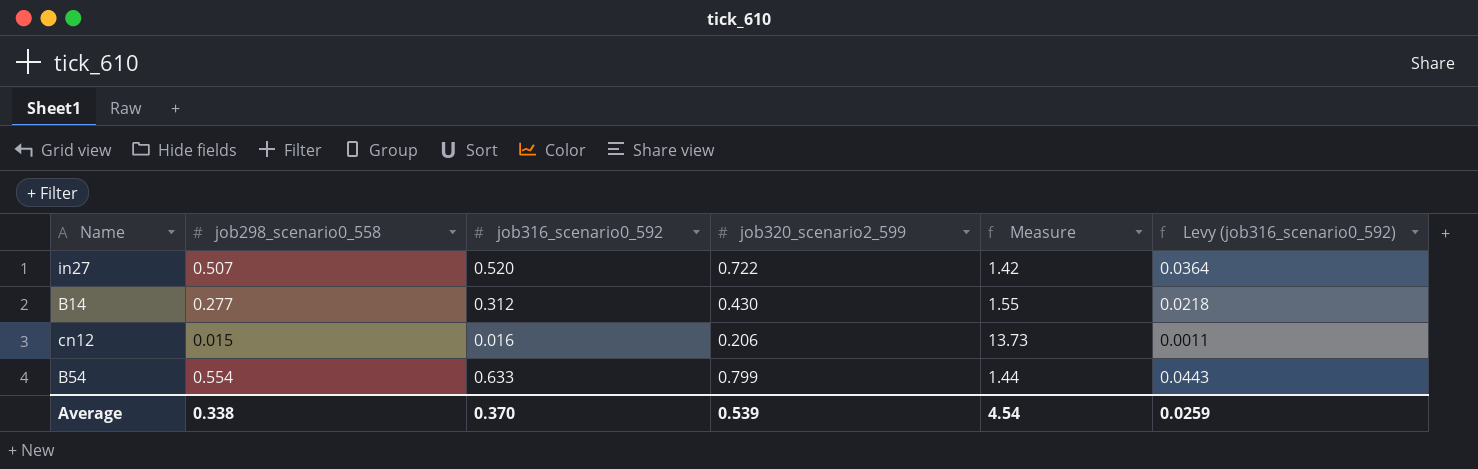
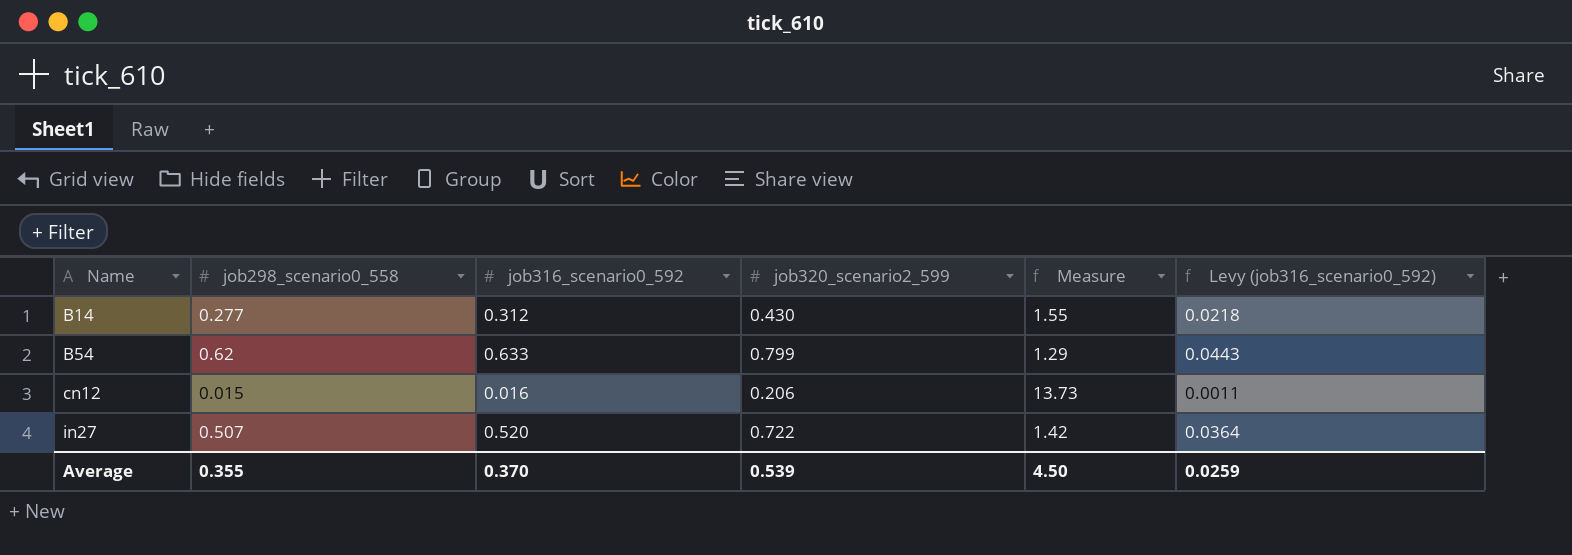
row order: none -> Name ascending
B54 | job298_scenario0_558: 0.554 -> 0.62
B54 | Measure: 1.44 -> 1.29
Average | job298_scenario0_558: 0.338 -> 0.355
Average | Measure: 4.54 -> 4.50

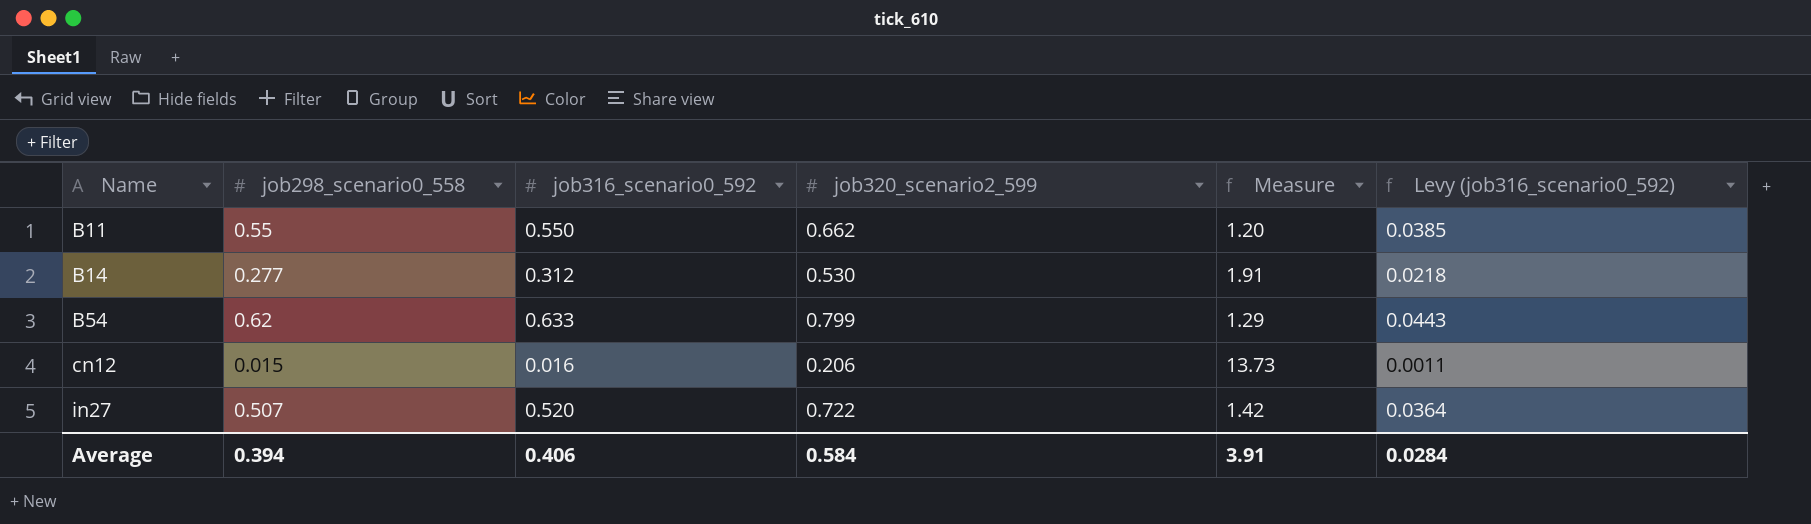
row B11: none -> 0.55 | 0.550 | 0.662 | 1.20 | 0.0385
B14 | job320_scenario2_599: 0.430 -> 0.530
B14 | Measure: 1.55 -> 1.91
Average | job298_scenario0_558: 0.355 -> 0.394
Average | job316_scenario0_592: 0.370 -> 0.406
Average | job320_scenario2_599: 0.539 -> 0.584
Average | Measure: 4.50 -> 3.91
Average | Levy (job316_scenario0_592): 0.0259 -> 0.0284

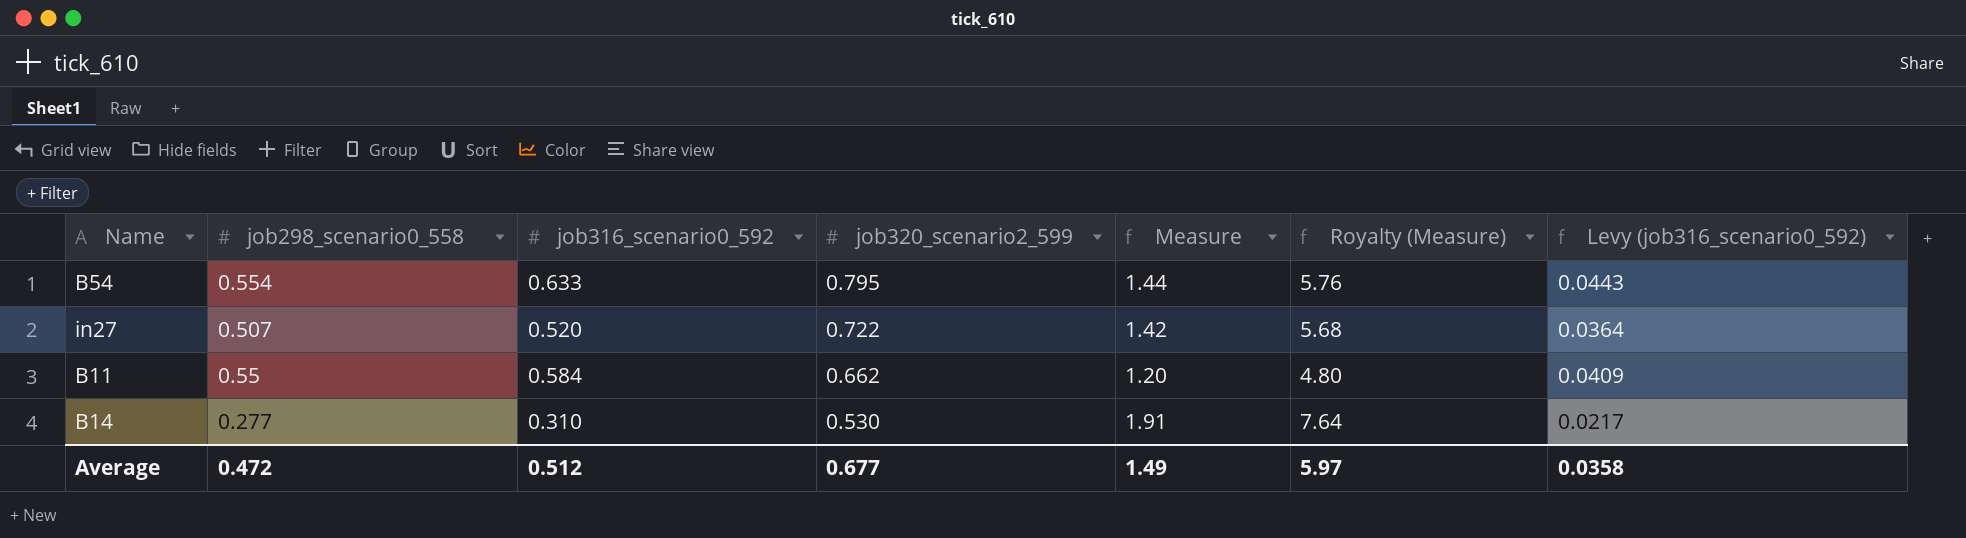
row order: Name ascending -> job320_scenario2_599 descending
column Royalty (Measure) | formula: none -> [Measure] * 4
row cn12: 0.015 | 0.016 | 0.206 | 13.73 | 0.0011 -> none
B54 | job298_scenario0_558: 0.62 -> 0.554
B54 | job320_scenario2_599: 0.799 -> 0.795
B54 | Measure: 1.29 -> 1.44
B11 | job316_scenario0_592: 0.550 -> 0.584
B11 | Levy (job316_scenario0_592): 0.0385 -> 0.0409
B14 | job316_scenario0_592: 0.312 -> 0.310
B14 | Levy (job316_scenario0_592): 0.0218 -> 0.0217
Average | job298_scenario0_558: 0.394 -> 0.472
Average | job316_scenario0_592: 0.406 -> 0.512
Average | job320_scenario2_599: 0.584 -> 0.677
Average | Measure: 3.91 -> 1.49
Average | Levy (job316_scenario0_592): 0.0284 -> 0.0358

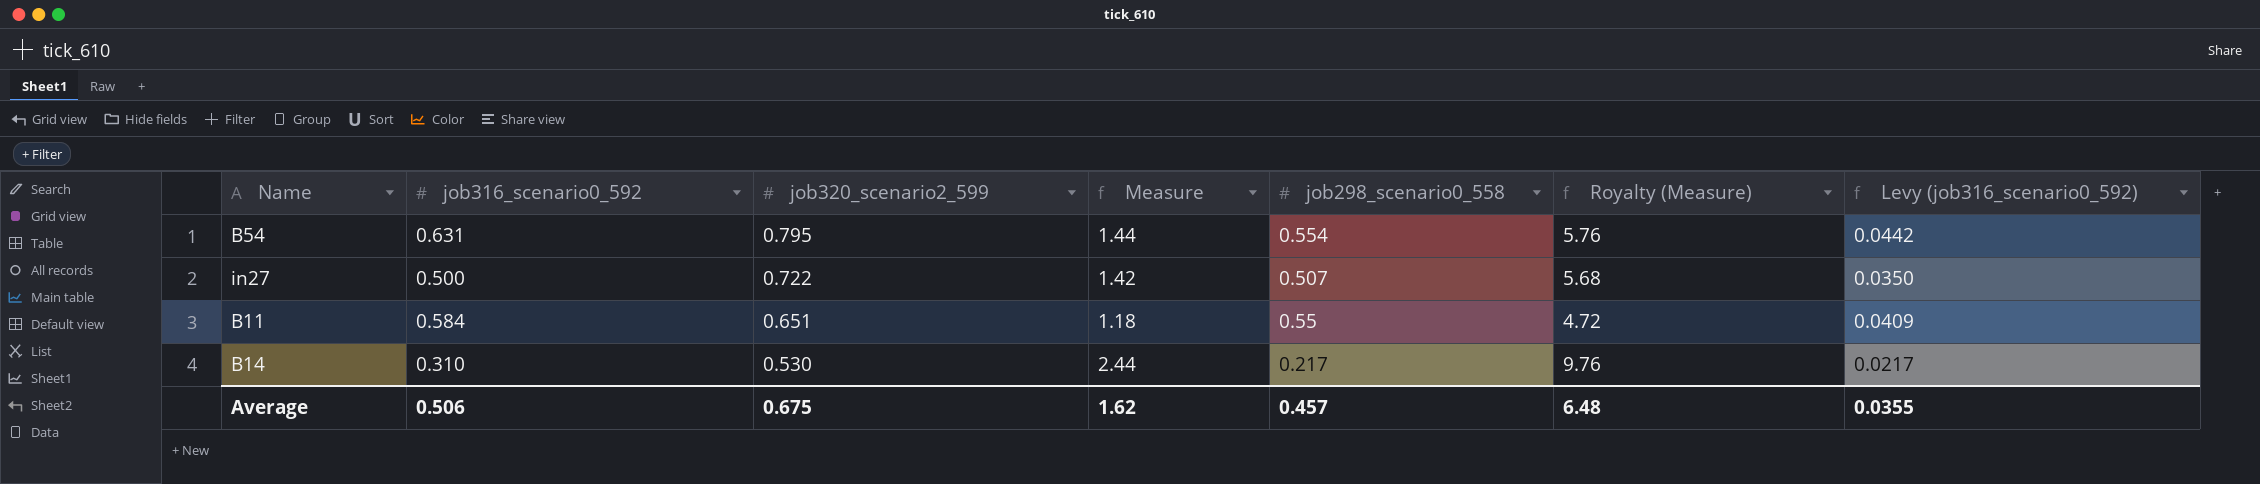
column job298_scenario0_558 | position: 2 -> 5
B54 | job316_scenario0_592: 0.633 -> 0.631
B54 | Levy (job316_scenario0_592): 0.0443 -> 0.0442
in27 | job316_scenario0_592: 0.520 -> 0.500
in27 | Levy (job316_scenario0_592): 0.0364 -> 0.0350
B11 | job320_scenario2_599: 0.662 -> 0.651
B11 | Measure: 1.20 -> 1.18
B11 | Royalty (Measure): 4.80 -> 4.72
B14 | Measure: 1.91 -> 2.44
B14 | job298_scenario0_558: 0.277 -> 0.217
B14 | Royalty (Measure): 7.64 -> 9.76
Average | job316_scenario0_592: 0.512 -> 0.506
Average | job320_scenario2_599: 0.677 -> 0.675
Average | Measure: 1.49 -> 1.62
Average | job298_scenario0_558: 0.472 -> 0.457
Average | Royalty (Measure): 5.97 -> 6.48
Average | Levy (job316_scenario0_592): 0.0358 -> 0.0355

